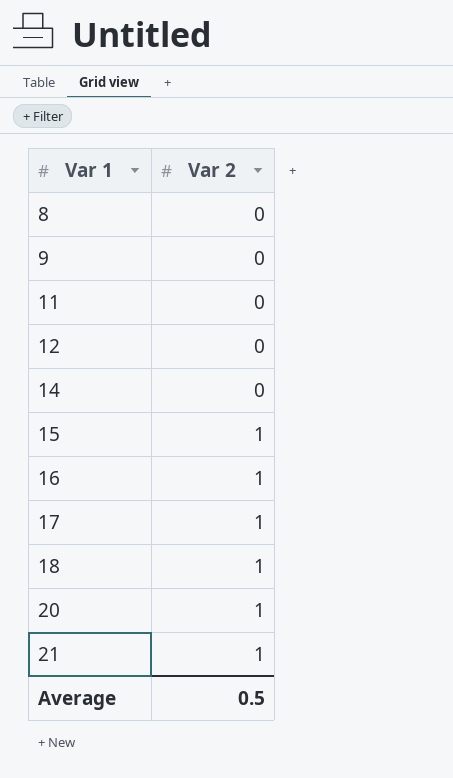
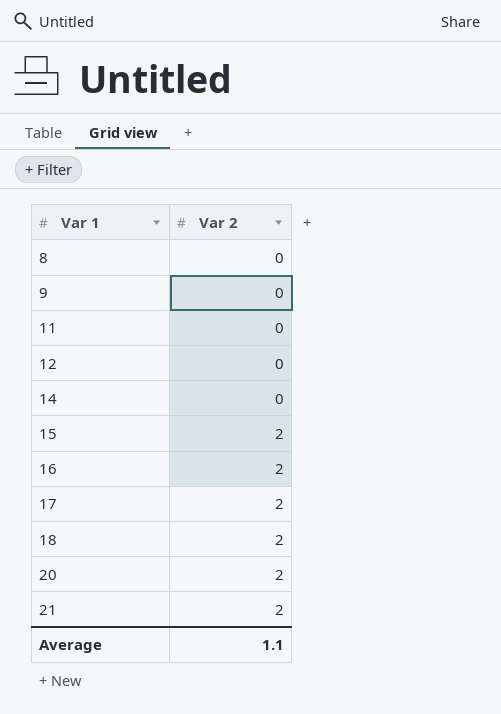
15 | Var 2: 1 -> 2
16 | Var 2: 1 -> 2
17 | Var 2: 1 -> 2
18 | Var 2: 1 -> 2
20 | Var 2: 1 -> 2
21 | Var 2: 1 -> 2
Average | Var 2: 0.5 -> 1.1

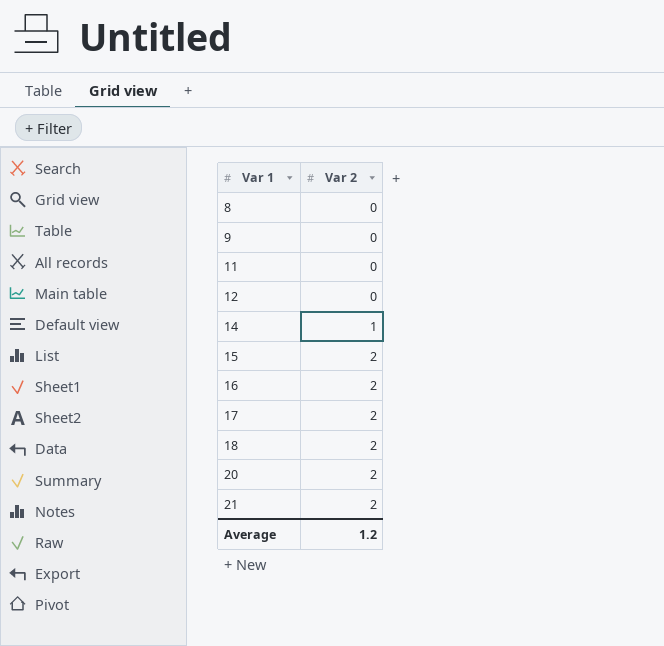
14 | Var 2: 0 -> 1
Average | Var 2: 1.1 -> 1.2

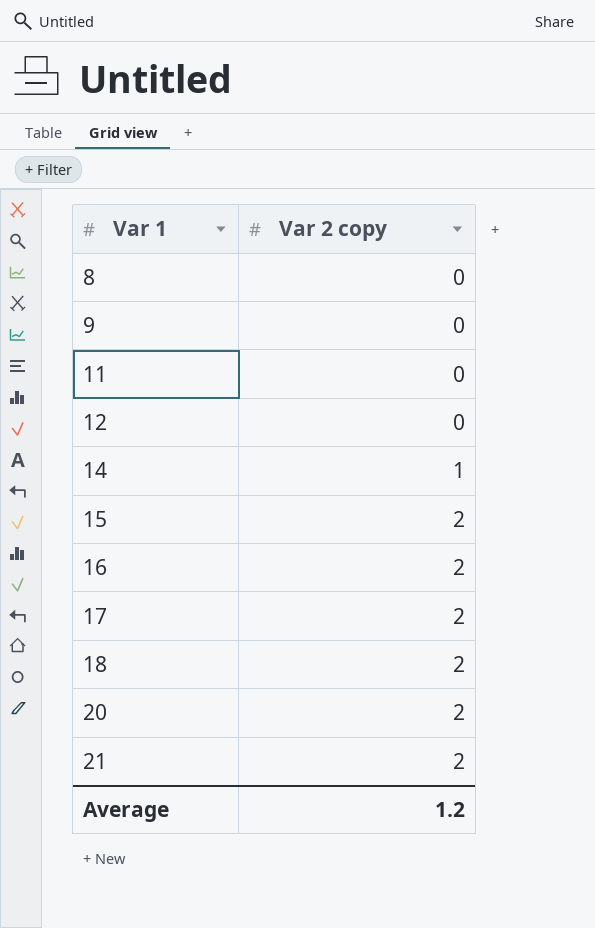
column name: Var 2 -> Var 2 copy

